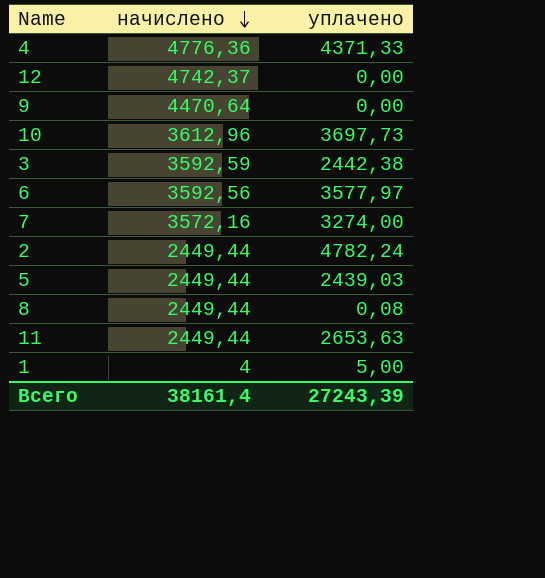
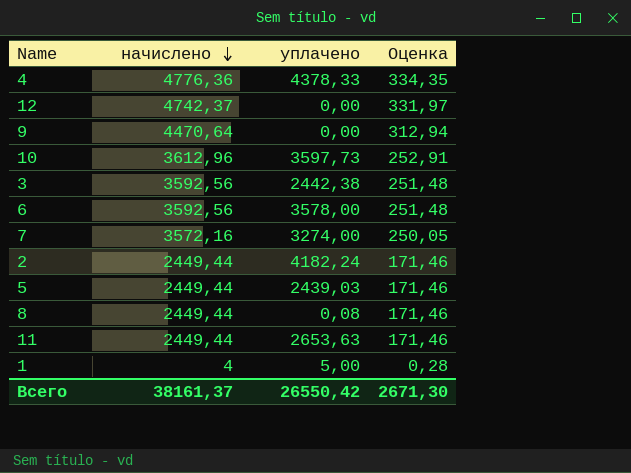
column Оценка | formula: none -> [начислено] * 0,07
4 | уплачено: 4371,33 -> 4378,33
10 | уплачено: 3697,73 -> 3597,73
3 | начислено: 3592,59 -> 3592,56
6 | уплачено: 3577,97 -> 3578,00
2 | уплачено: 4782,24 -> 4182,24
Всего | начислено: 38161,4 -> 38161,37
Всего | уплачено: 27243,39 -> 26550,42

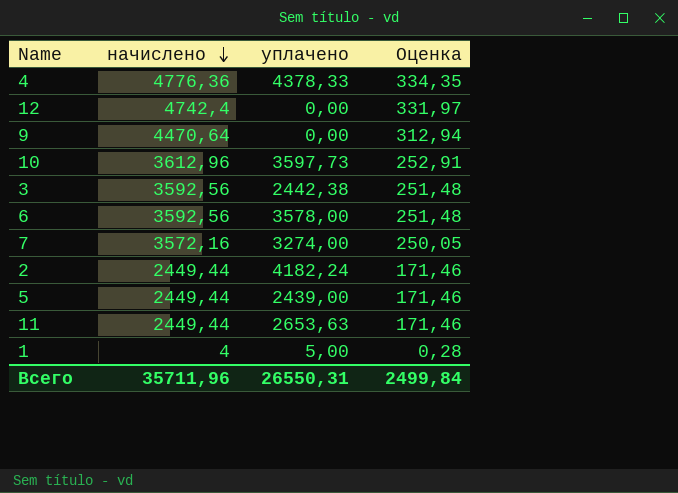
row 8: 2449,44 | 0,08 | 171,46 -> none
12 | начислено: 4742,37 -> 4742,4
5 | уплачено: 2439,03 -> 2439,00
Всего | начислено: 38161,37 -> 35711,96
Всего | уплачено: 26550,42 -> 26550,31
Всего | Оценка: 2671,30 -> 2499,84

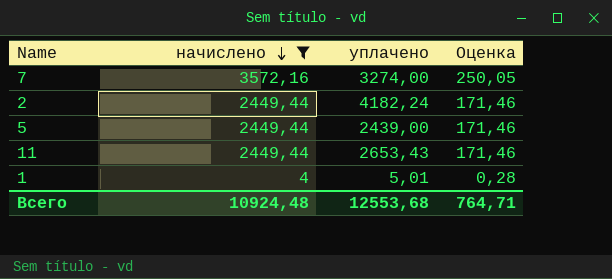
filter: none -> начислено <= 3572,16
11 | уплачено: 2653,63 -> 2653,43
1 | уплачено: 5,00 -> 5,01
Всего | начислено: 35711,96 -> 10924,48
Всего | уплачено: 26550,31 -> 12553,68
Всего | Оценка: 2499,84 -> 764,71

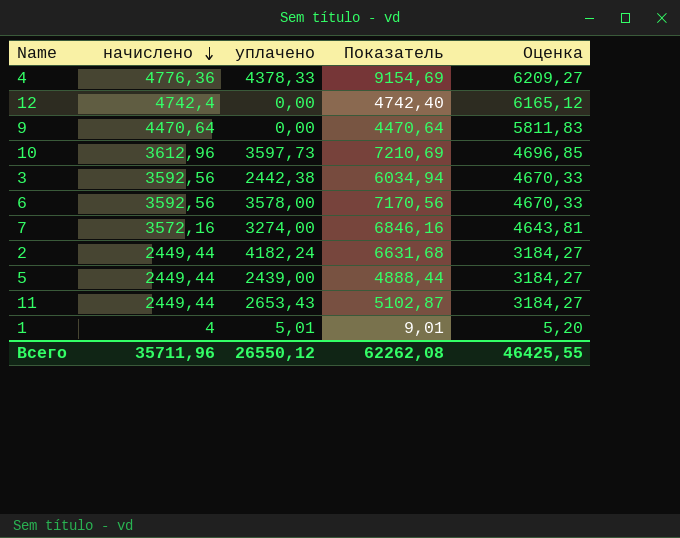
filter: начислено <= 3572,16 -> none
column Показатель | formula: none -> [начислено] + [уплачено]
column Оценка | formula: [начислено] * 0,07 -> [начислено] * 1,3
Всего | начислено: 10924,48 -> 35711,96
Всего | уплачено: 12553,68 -> 26550,12
Всего | Оценка: 764,71 -> 46425,55

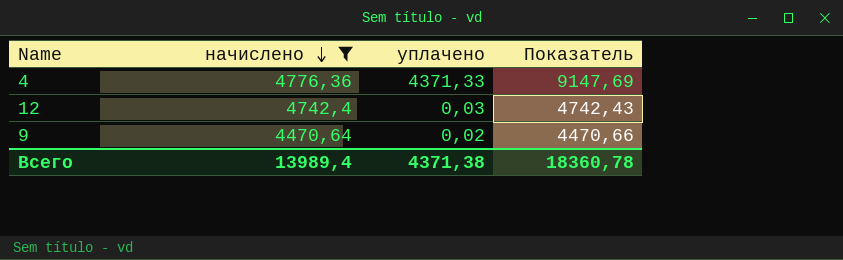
filter: none -> начислено >= 4470,64
column Оценка | formula: [начислено] * 1,3 -> none
4 | уплачено: 4378,33 -> 4371,33
4 | Показатель: 9154,69 -> 9147,69
12 | уплачено: 0,00 -> 0,03
12 | Показатель: 4742,40 -> 4742,43
9 | уплачено: 0,00 -> 0,02
9 | Показатель: 4470,64 -> 4470,66
Всего | начислено: 35711,96 -> 13989,4
Всего | уплачено: 26550,12 -> 4371,38
Всего | Показатель: 62262,08 -> 18360,78

